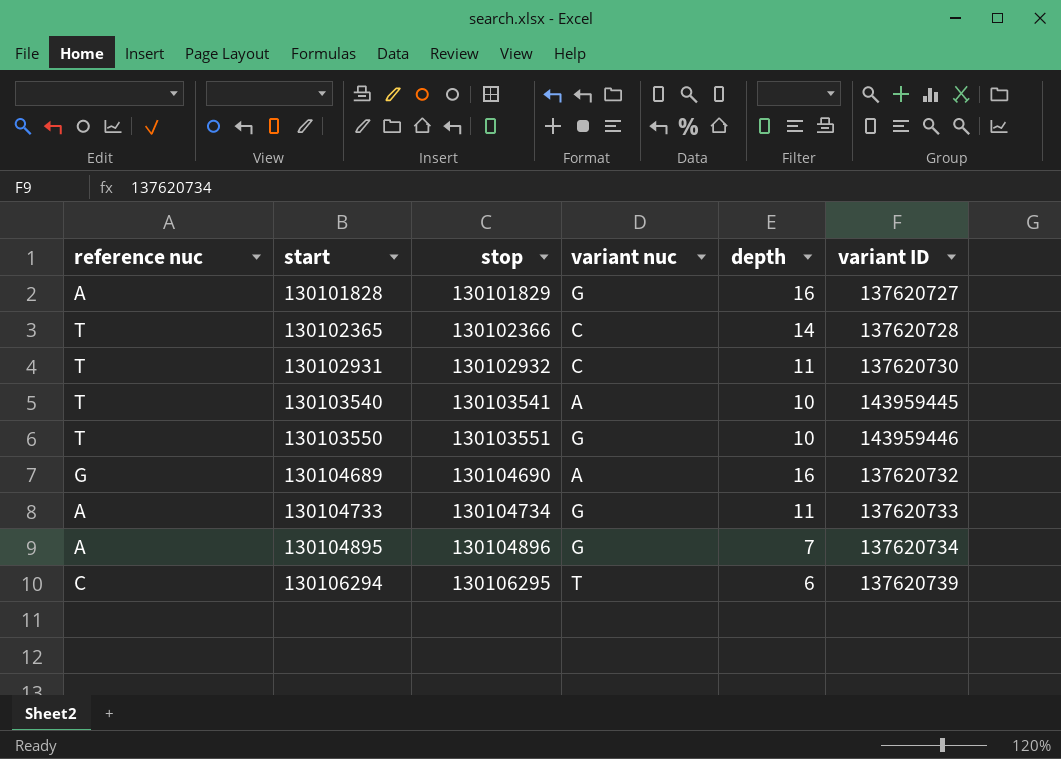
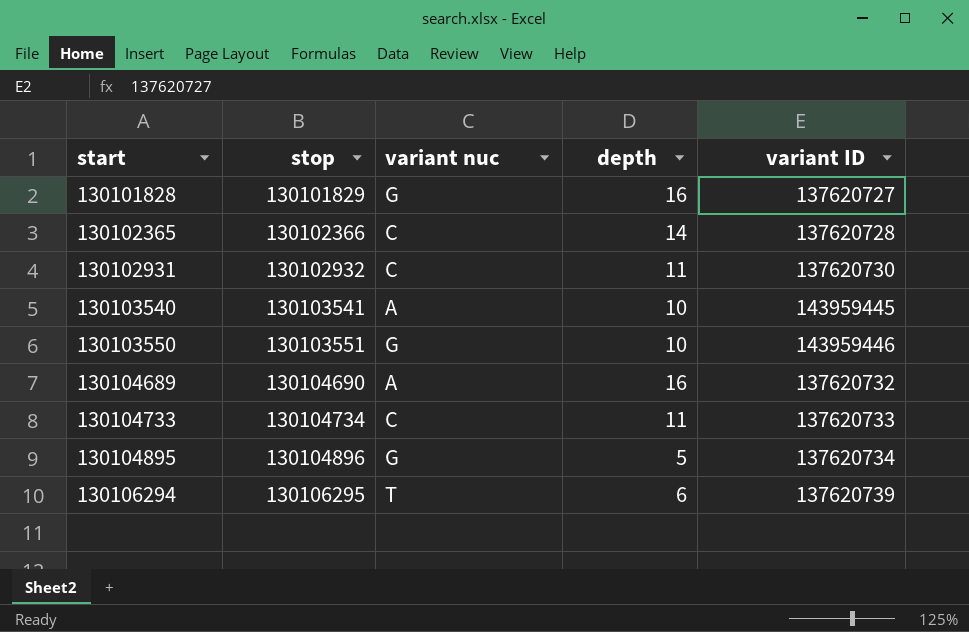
column reference nuc | position: 1 -> none
130104733 | variant nuc: G -> C
130104895 | depth: 7 -> 5

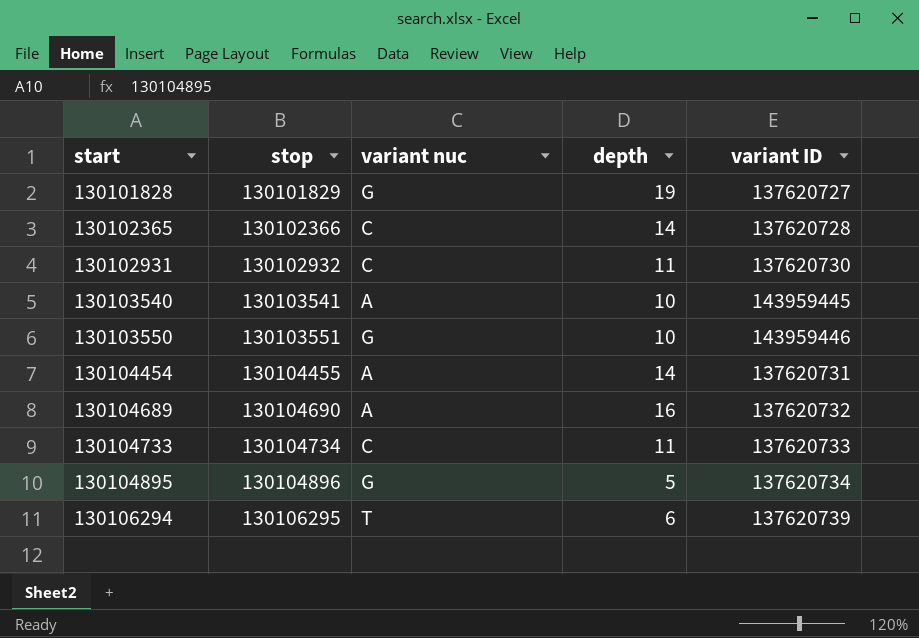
130101828 | depth: 16 -> 19
row 130104454: none -> 130104455 | A | 14 | 137620731

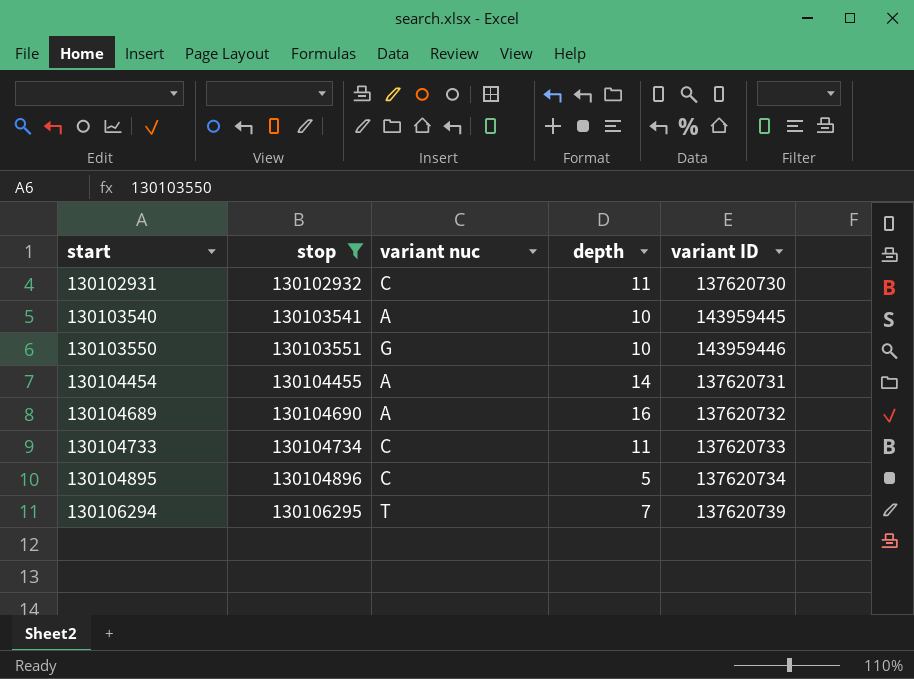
filter: none -> stop >= 130102932
130104895 | variant nuc: G -> C
130106294 | depth: 6 -> 7

